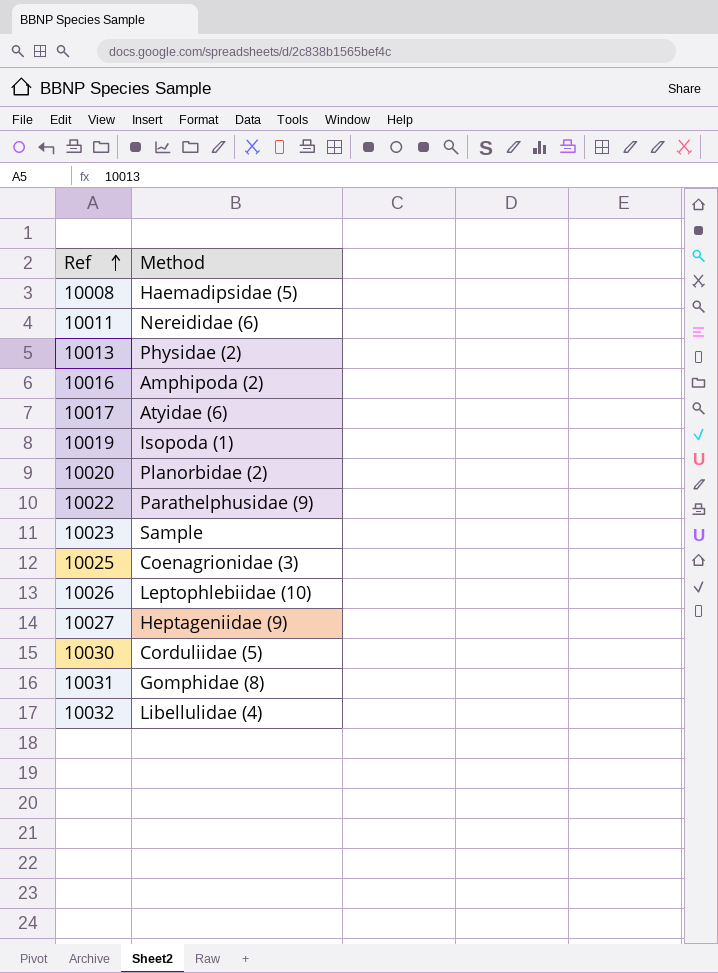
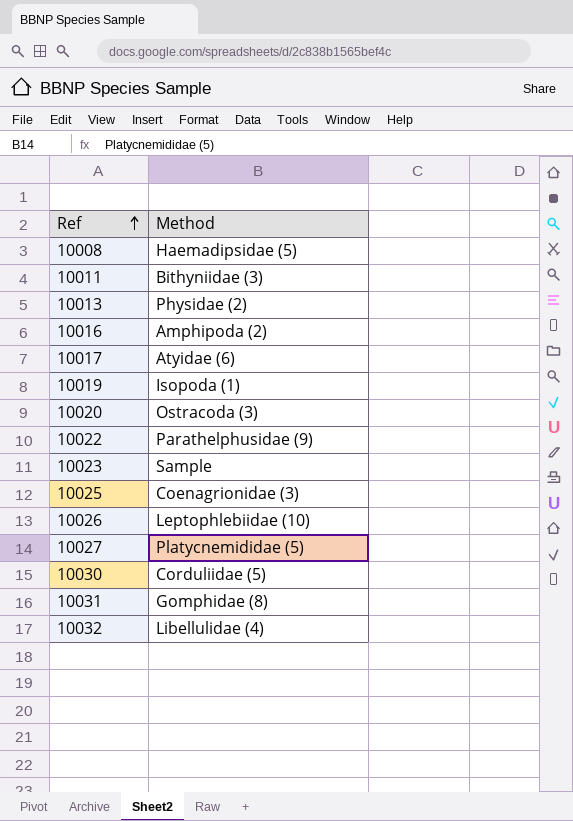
10011 | Method: Nereididae (6) -> Bithyniidae (3)
10020 | Method: Planorbidae (2) -> Ostracoda (3)
10027 | Method: Heptageniidae (9) -> Platycnemididae (5)

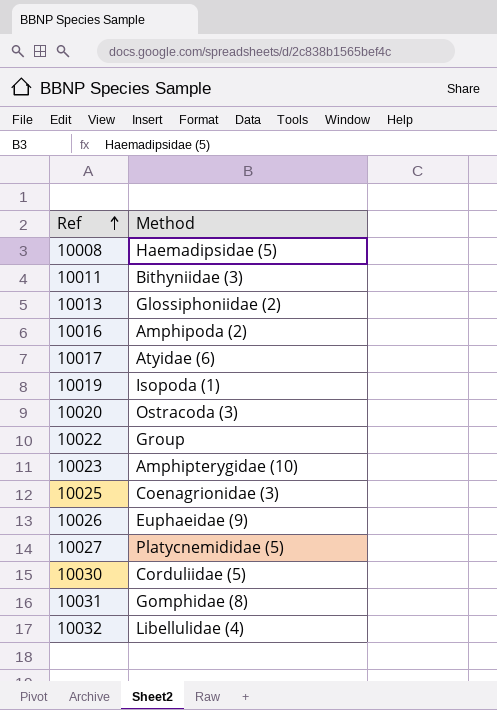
10013 | Method: Physidae (2) -> Glossiphoniidae (2)
10022 | Method: Parathelphusidae (9) -> Group
10023 | Method: Sample -> Amphipterygidae (10)
10026 | Method: Leptophlebiidae (10) -> Euphaeidae (9)

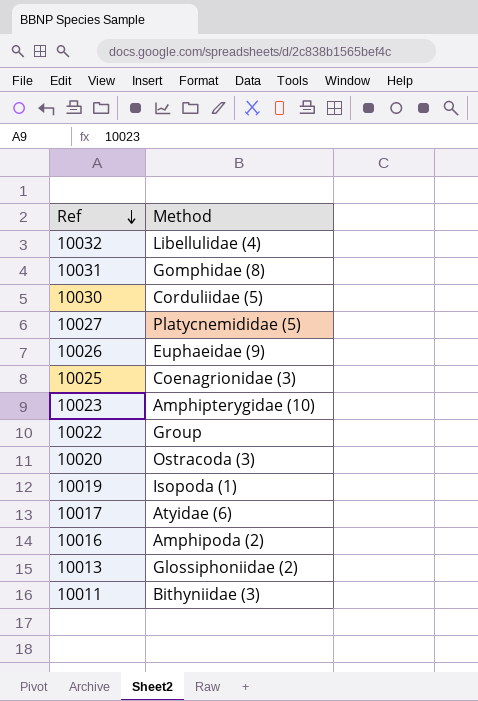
row order: Ref ascending -> Ref descending
row 10008: Haemadipsidae (5) -> none

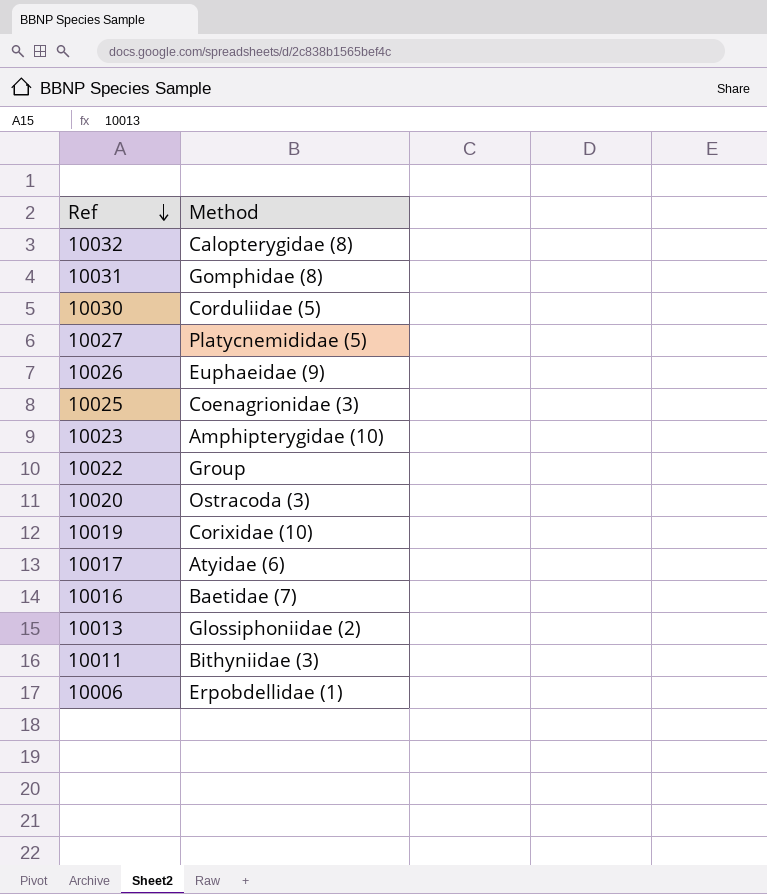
10032 | Method: Libellulidae (4) -> Calopterygidae (8)
10019 | Method: Isopoda (1) -> Corixidae (10)
10016 | Method: Amphipoda (2) -> Baetidae (7)
row 10006: none -> Erpobdellidae (1)

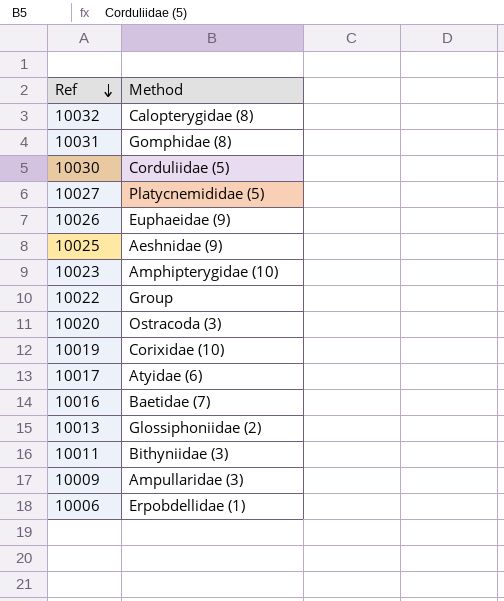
10025 | Method: Coenagrionidae (3) -> Aeshnidae (9)
row 10009: none -> Ampullaridae (3)

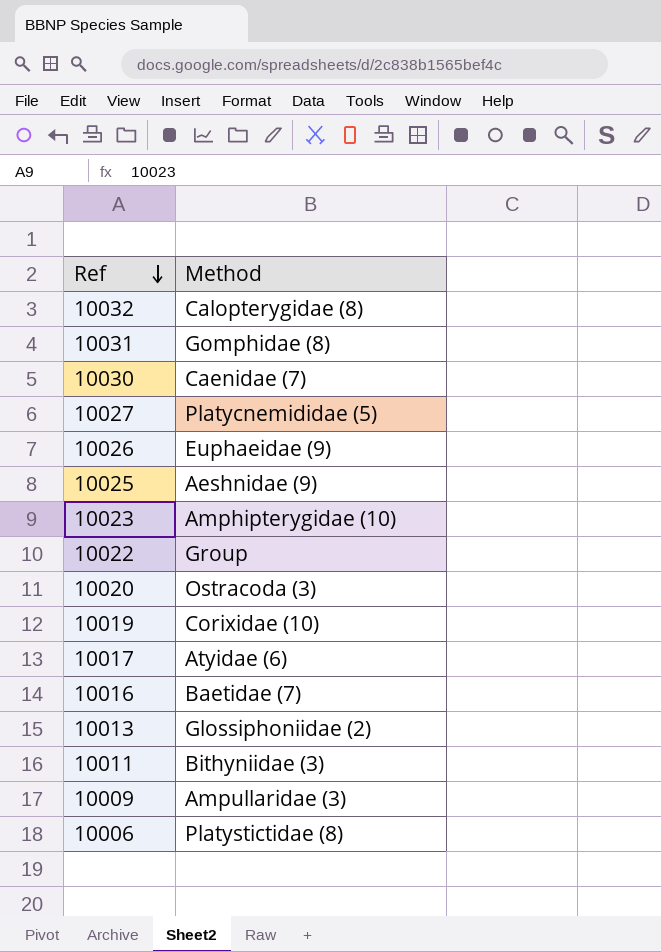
10030 | Method: Corduliidae (5) -> Caenidae (7)
10006 | Method: Erpobdellidae (1) -> Platystictidae (8)

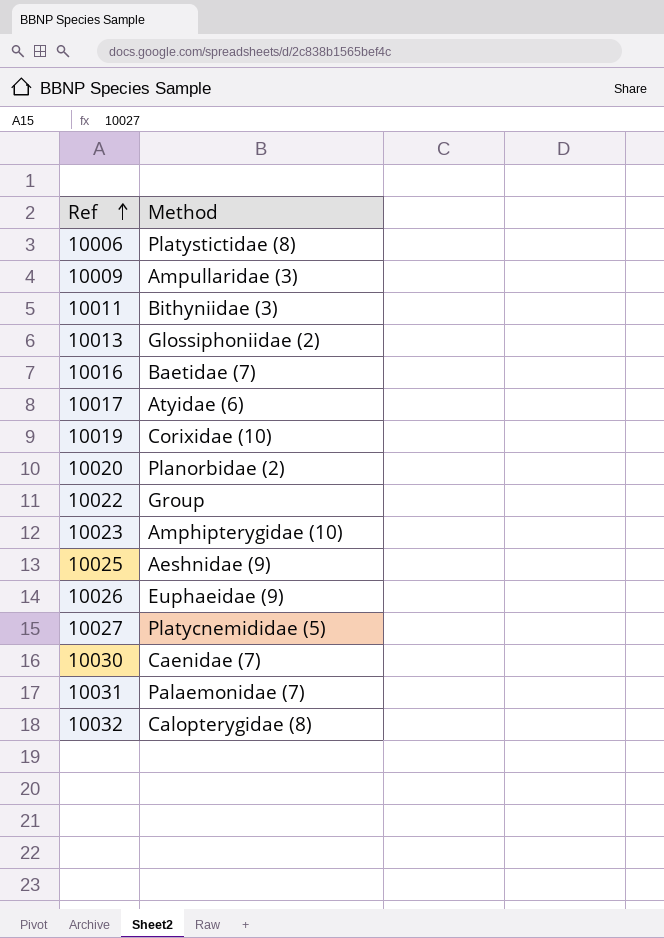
row order: Ref descending -> Ref ascending
10020 | Method: Ostracoda (3) -> Planorbidae (2)
10031 | Method: Gomphidae (8) -> Palaemonidae (7)

